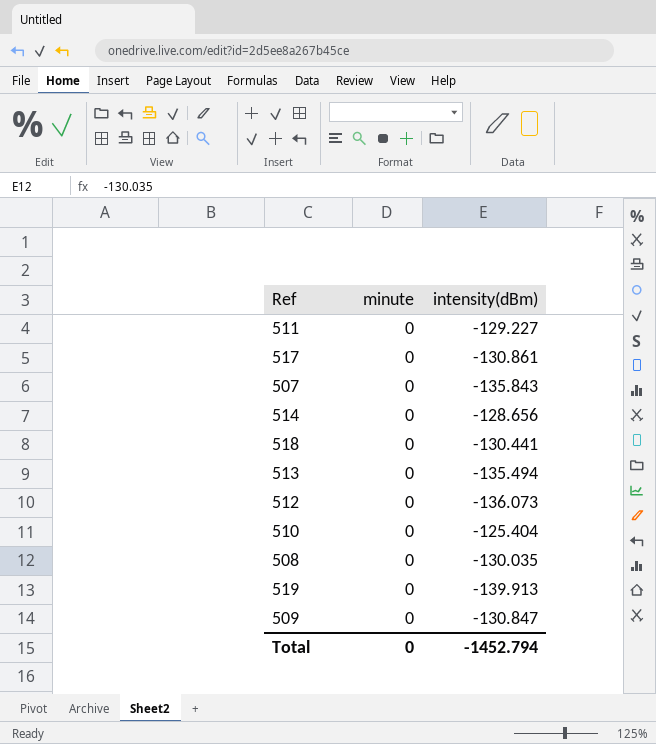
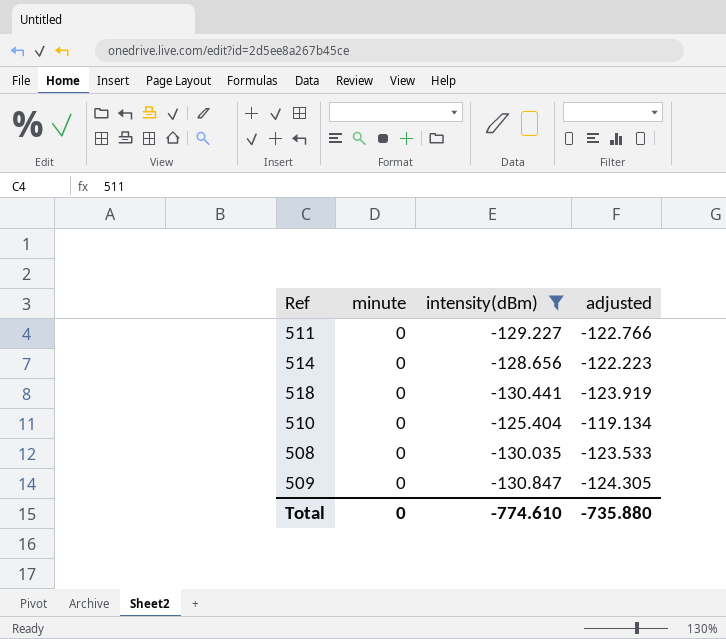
filter: none -> intensity(dBm) >= -130.847
column adjusted | formula: none -> [intensity(dBm)] * 0.95
Total | intensity(dBm): -1452.794 -> -774.610

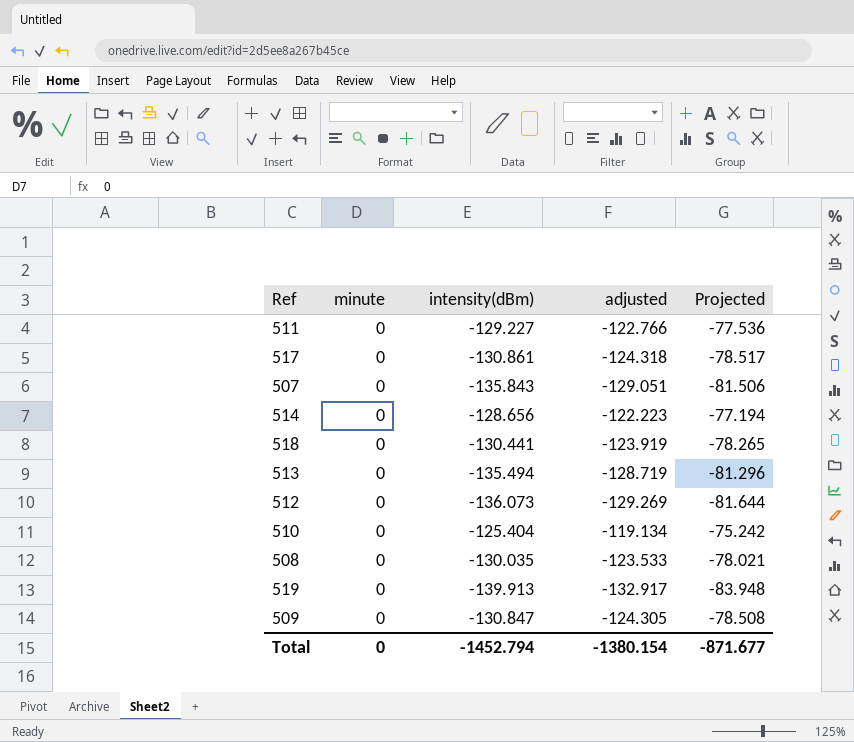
filter: intensity(dBm) >= -130.847 -> none
column Projected | formula: none -> [intensity(dBm)] * 0.6
Total | intensity(dBm): -774.610 -> -1452.794
Total | adjusted: -735.880 -> -1380.154

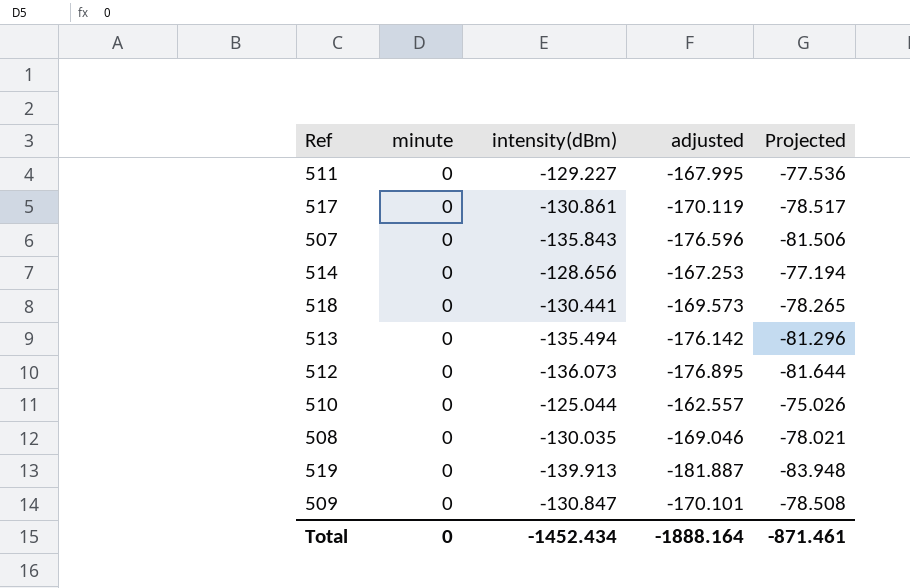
column adjusted | formula: [intensity(dBm)] * 0.95 -> [intensity(dBm)] * 1.3
510 | intensity(dBm): -125.404 -> -125.044
510 | Projected: -75.242 -> -75.026
Total | intensity(dBm): -1452.794 -> -1452.434
Total | adjusted: -1380.154 -> -1888.164
Total | Projected: -871.677 -> -871.461

